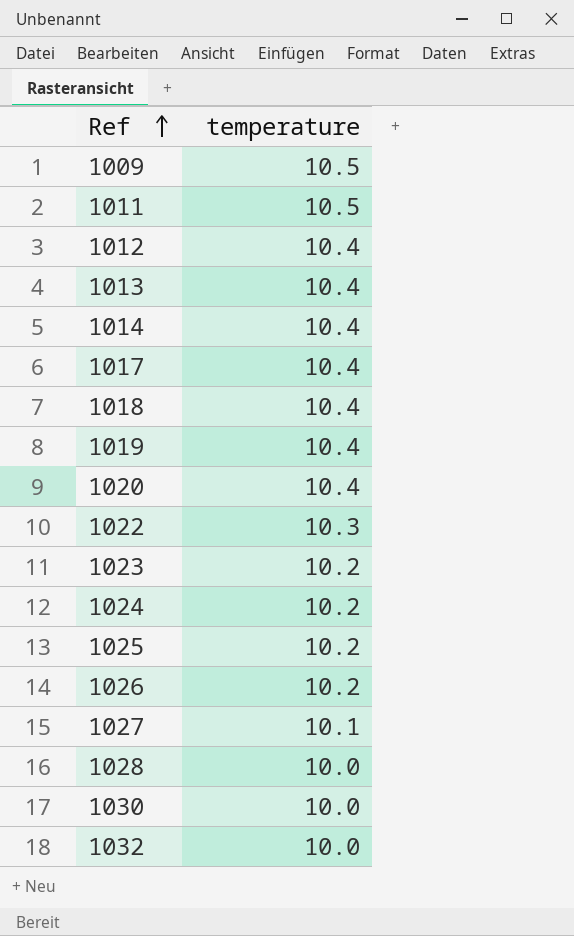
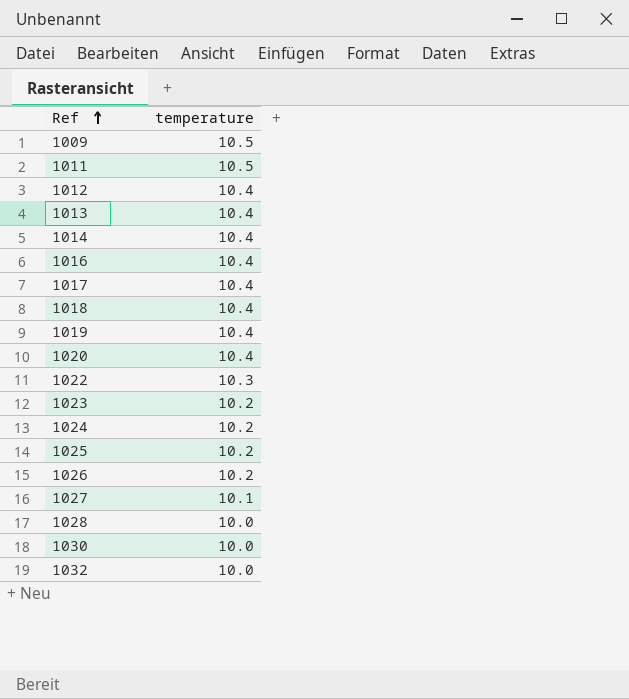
row 1016: none -> 10.4

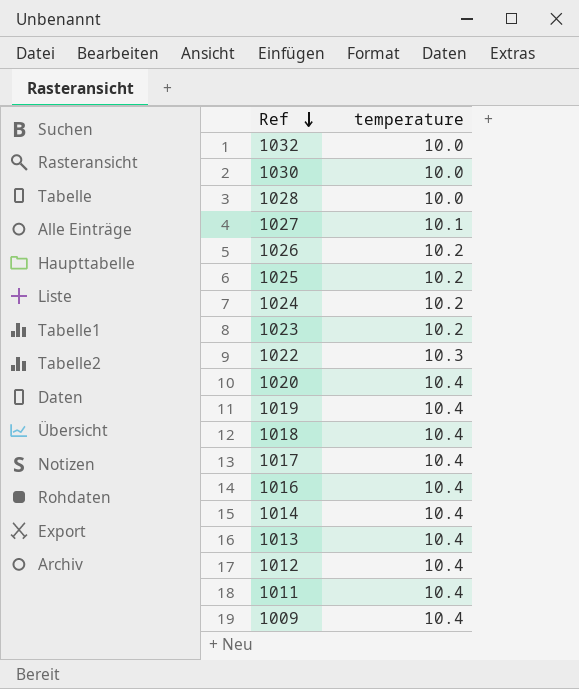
row order: Ref ascending -> Ref descending
1011 | temperature: 10.5 -> 10.4
1009 | temperature: 10.5 -> 10.4

